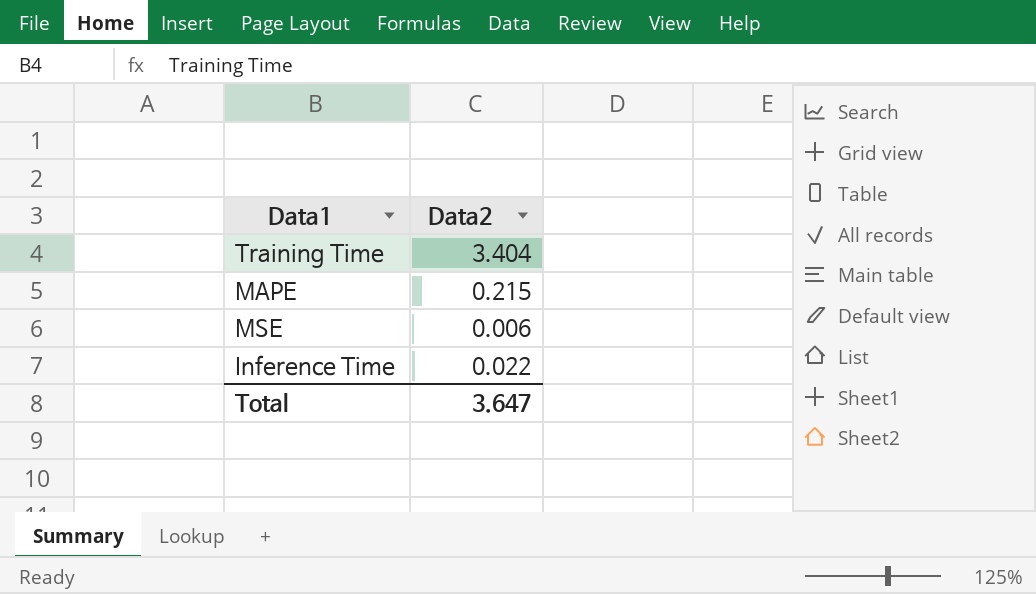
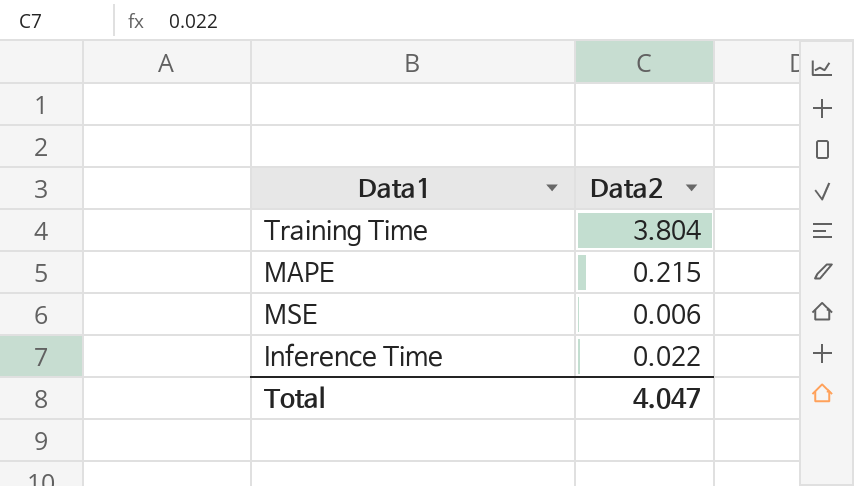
Training Time | Data2: 3.404 -> 3.804
Total | Data2: 3.647 -> 4.047

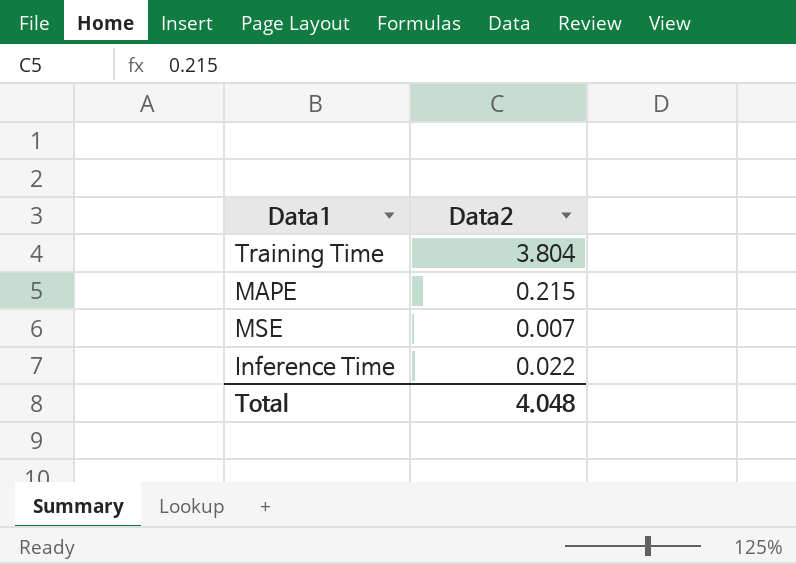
MSE | Data2: 0.006 -> 0.007
Total | Data2: 4.047 -> 4.048

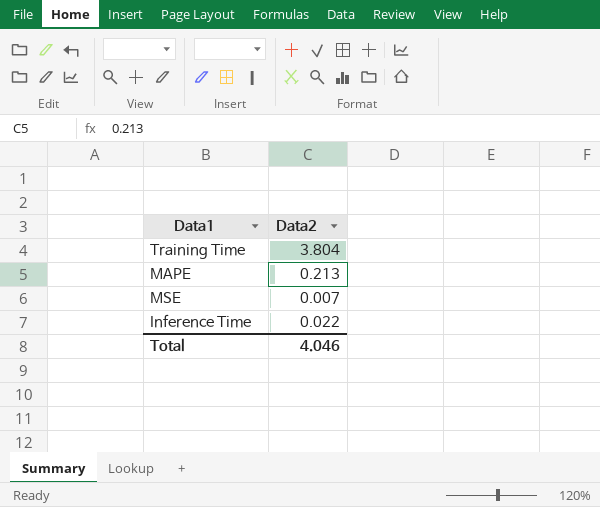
MAPE | Data2: 0.215 -> 0.213
Total | Data2: 4.048 -> 4.046

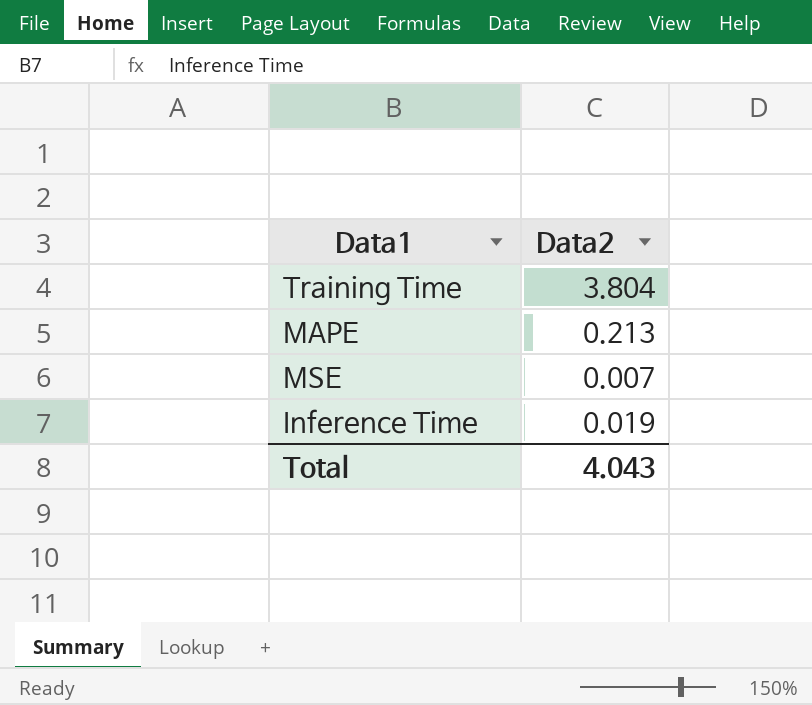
Inference Time | Data2: 0.022 -> 0.019
Total | Data2: 4.046 -> 4.043

